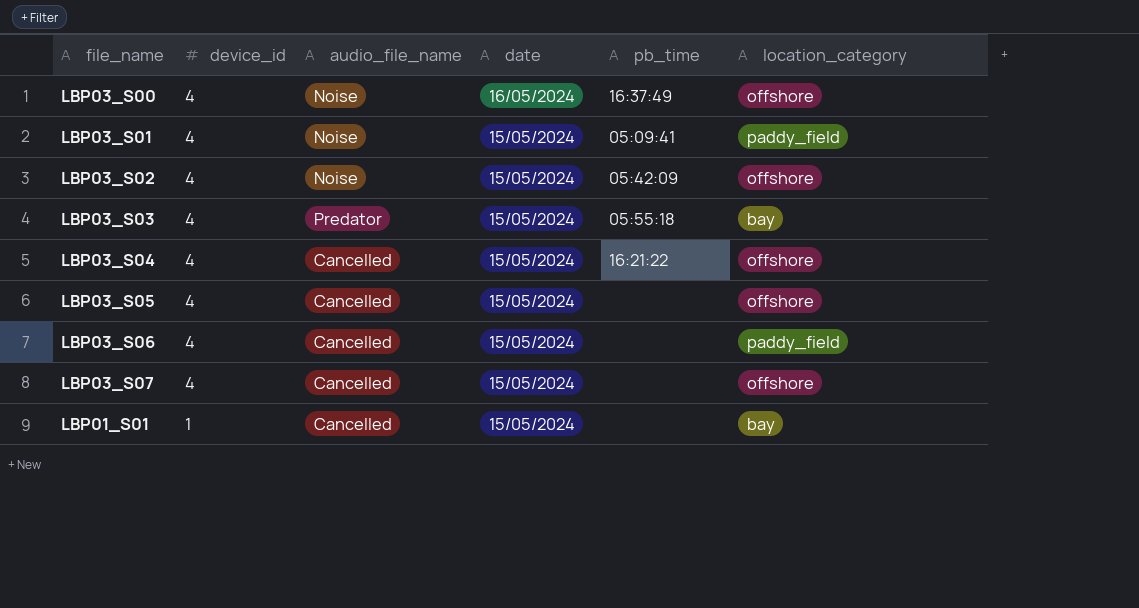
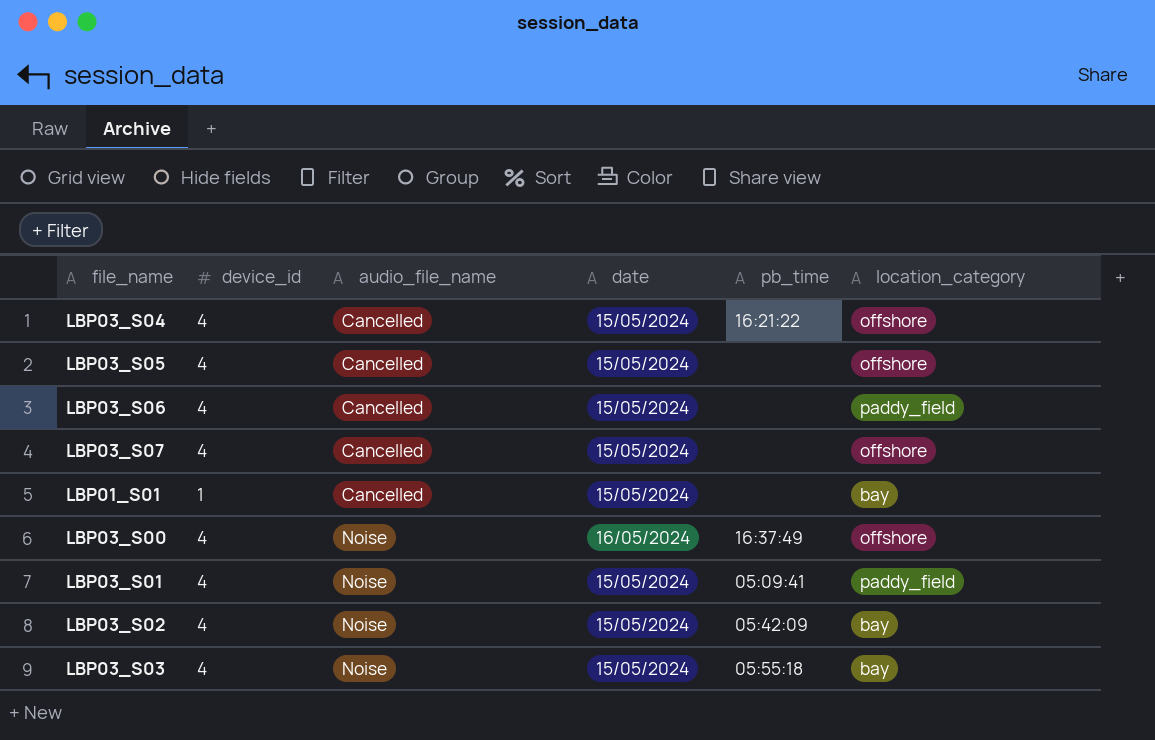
row order: device_id descending -> audio_file_name ascending
LBP03_S02 | location_category: offshore -> bay
LBP03_S03 | audio_file_name: Predator -> Noise

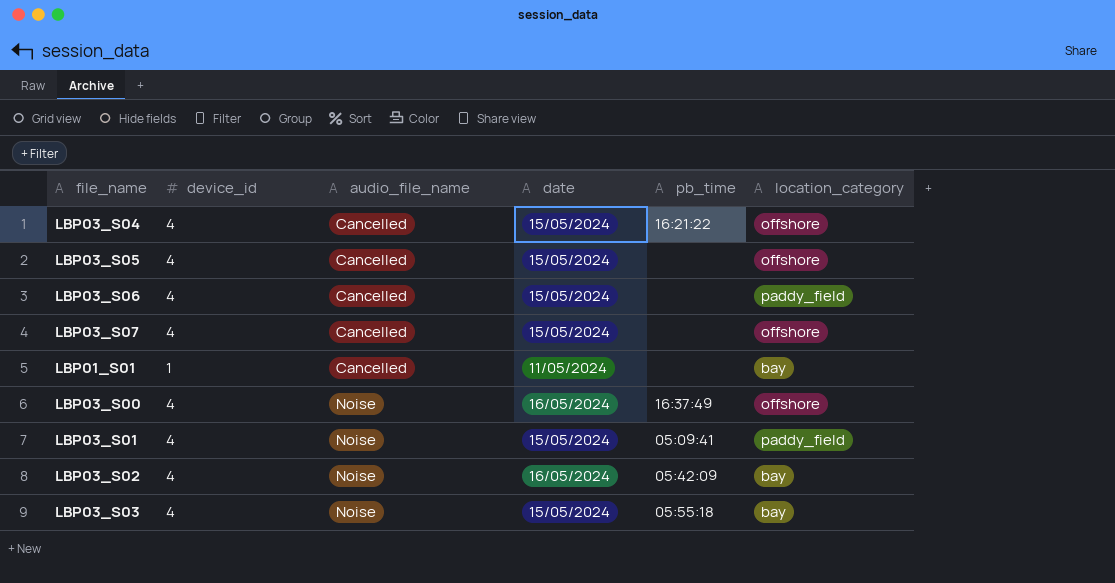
LBP01_S01 | date: 15/05/2024 -> 11/05/2024
LBP03_S02 | date: 15/05/2024 -> 16/05/2024

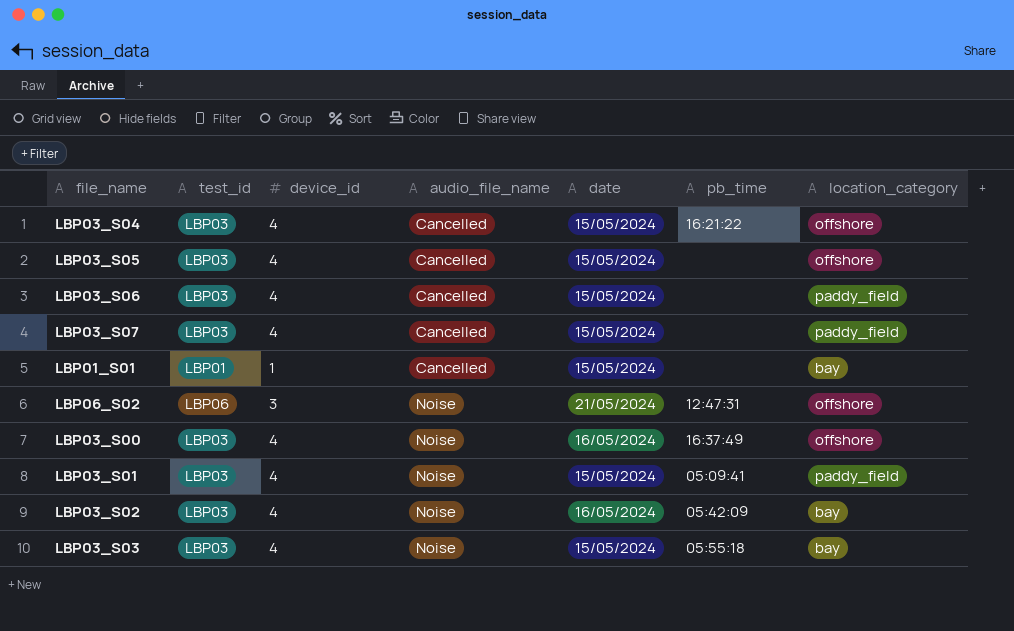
column test_id | position: none -> 2
LBP03_S07 | location_category: offshore -> paddy_field
LBP01_S01 | date: 11/05/2024 -> 15/05/2024
row LBP06_S02: none -> LBP06 | 3 | Noise | 21/05/2024 | 12:47:31 | offshore

